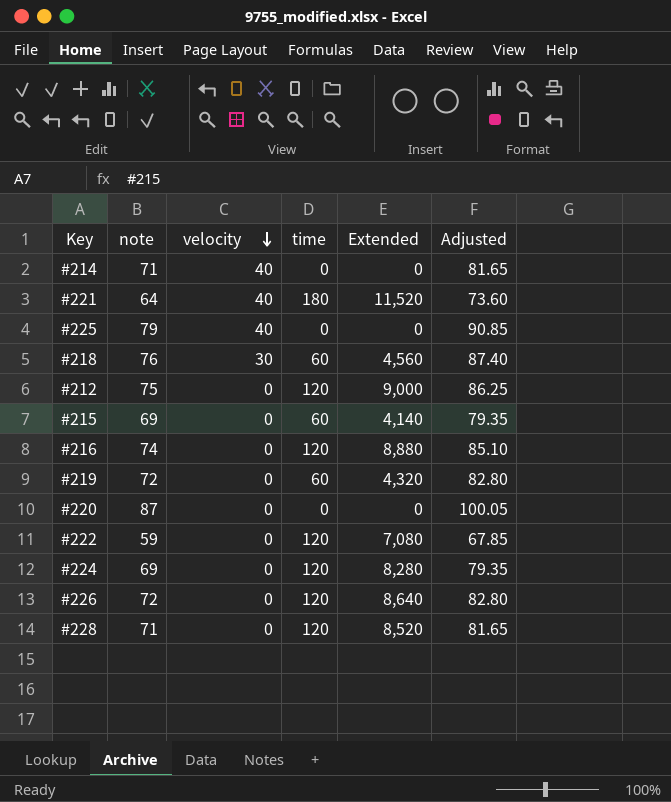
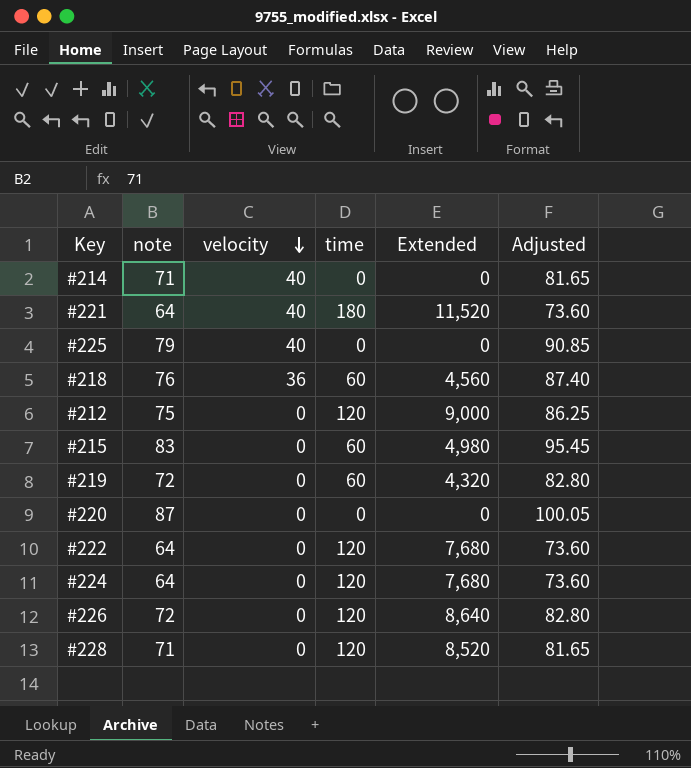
row #216: 74 | 0 | 120 | 8,880 | 85.10 -> none
#218 | velocity: 30 -> 36
#215 | note: 69 -> 83
#215 | Extended: 4,140 -> 4,980
#215 | Adjusted: 79.35 -> 95.45
#222 | note: 59 -> 64
#222 | Extended: 7,080 -> 7,680
#222 | Adjusted: 67.85 -> 73.60
#224 | note: 69 -> 64
#224 | Extended: 8,280 -> 7,680
#224 | Adjusted: 79.35 -> 73.60

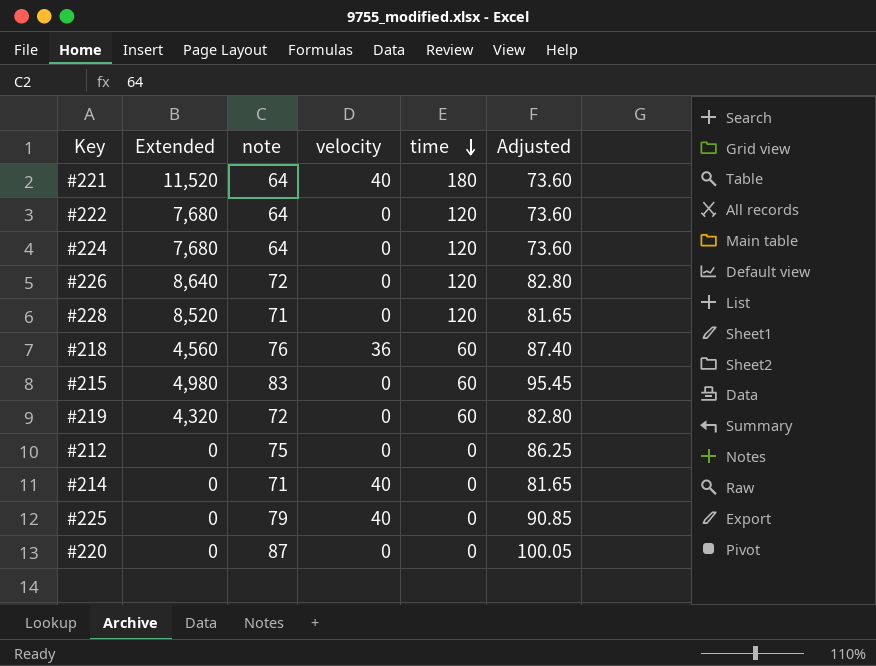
row order: velocity descending -> time descending
column Extended | position: 5 -> 2
#212 | Extended: 9,000 -> 0
#212 | time: 120 -> 0

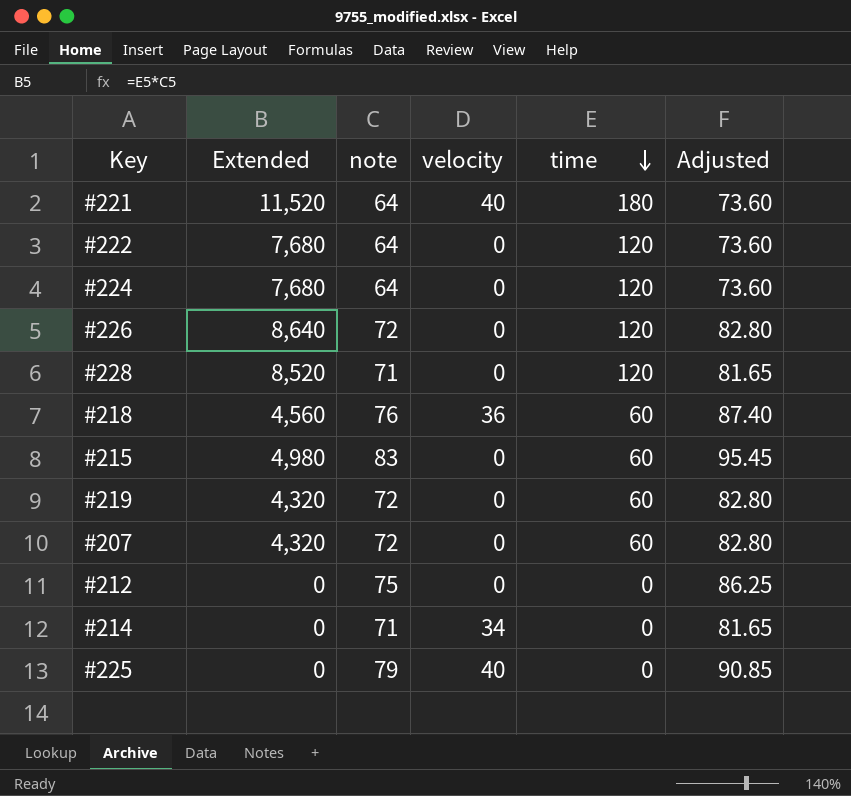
row #220: 0 | 87 | 0 | 0 | 100.05 -> none
row #207: none -> 4,320 | 72 | 0 | 60 | 82.80
#214 | velocity: 40 -> 34

